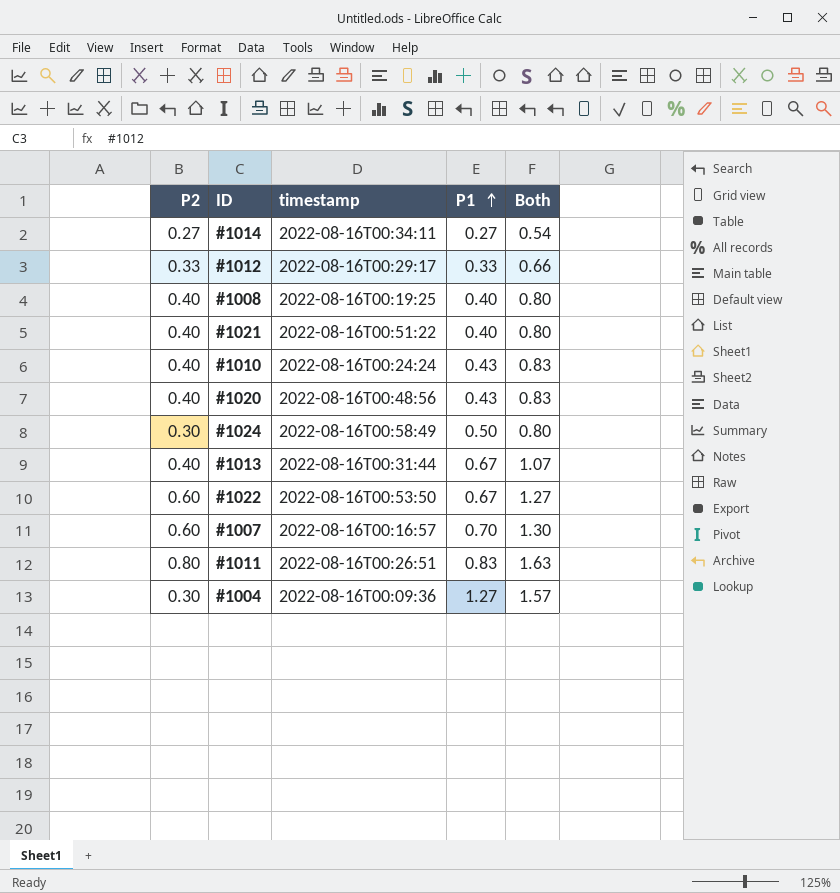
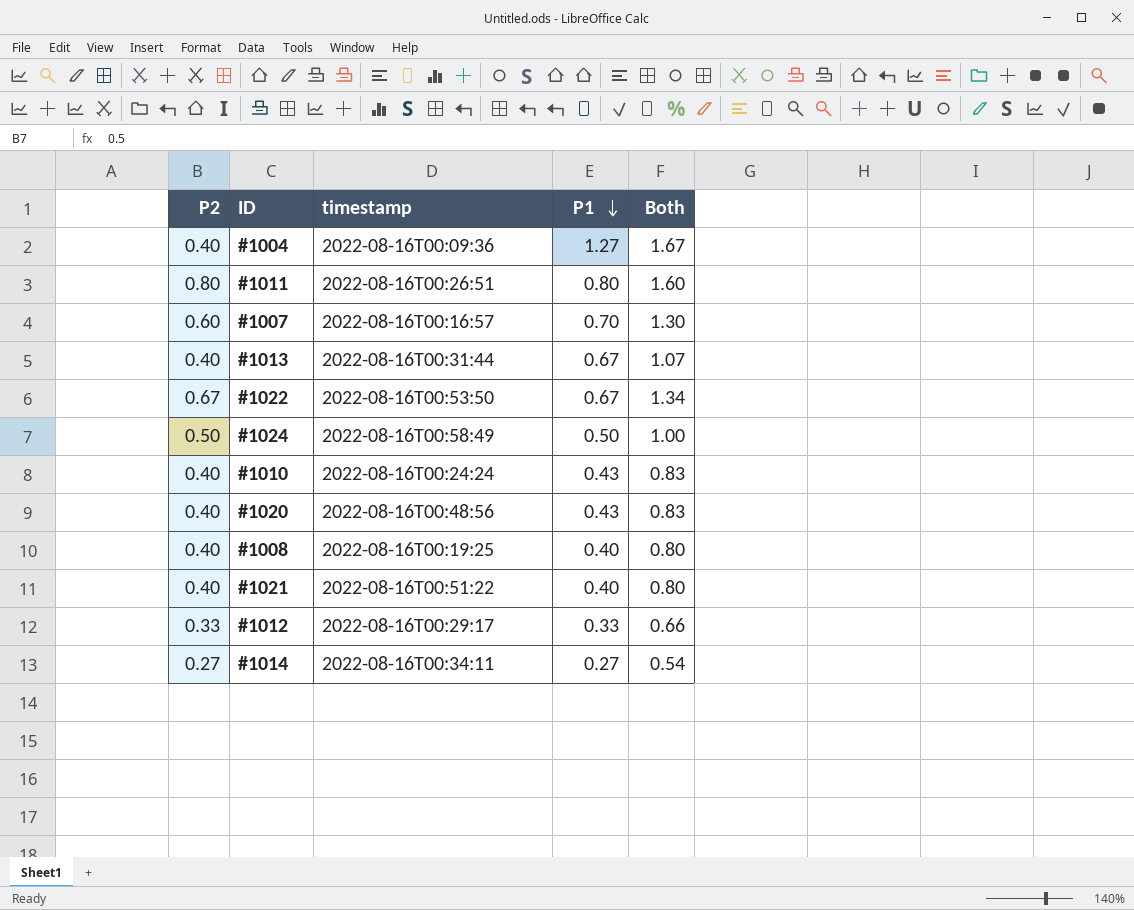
row order: P1 ascending -> P1 descending
#1004 | P2: 0.30 -> 0.40
#1004 | Both: 1.57 -> 1.67
#1011 | P1: 0.83 -> 0.80
#1011 | Both: 1.63 -> 1.60
#1022 | P2: 0.60 -> 0.67
#1022 | Both: 1.27 -> 1.34
#1024 | P2: 0.30 -> 0.50
#1024 | Both: 0.80 -> 1.00

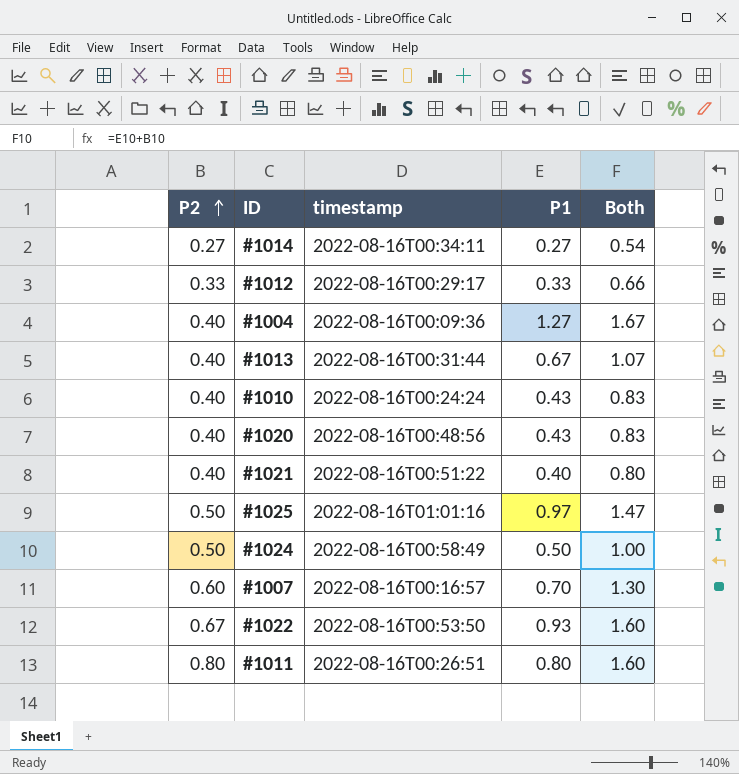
row order: P1 descending -> P2 ascending
row #1008: 0.40 | 2022-08-16T00:19:25 | 0.40 | 0.80 -> none
row #1025: none -> 0.50 | 2022-08-16T01:01:16 | 0.97 | 1.47
#1022 | P1: 0.67 -> 0.93
#1022 | Both: 1.34 -> 1.60

